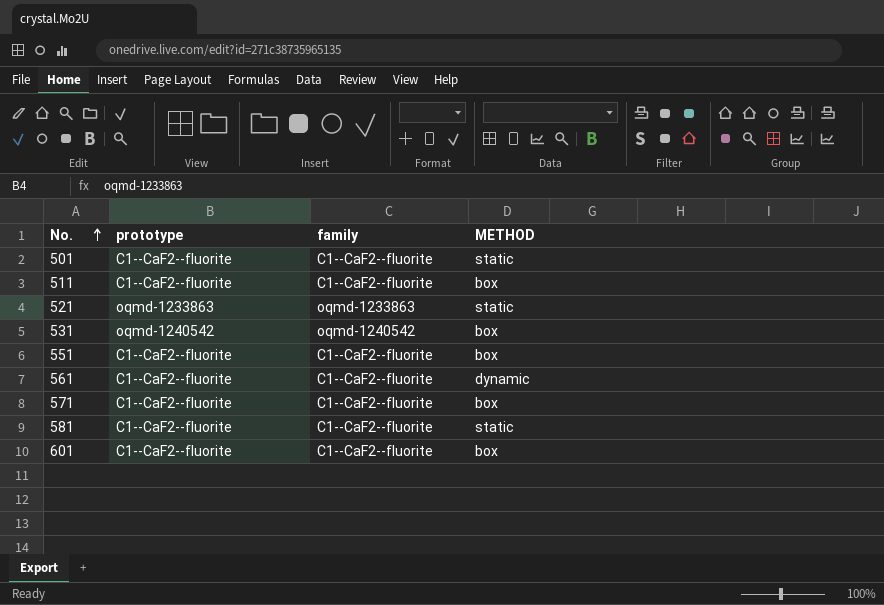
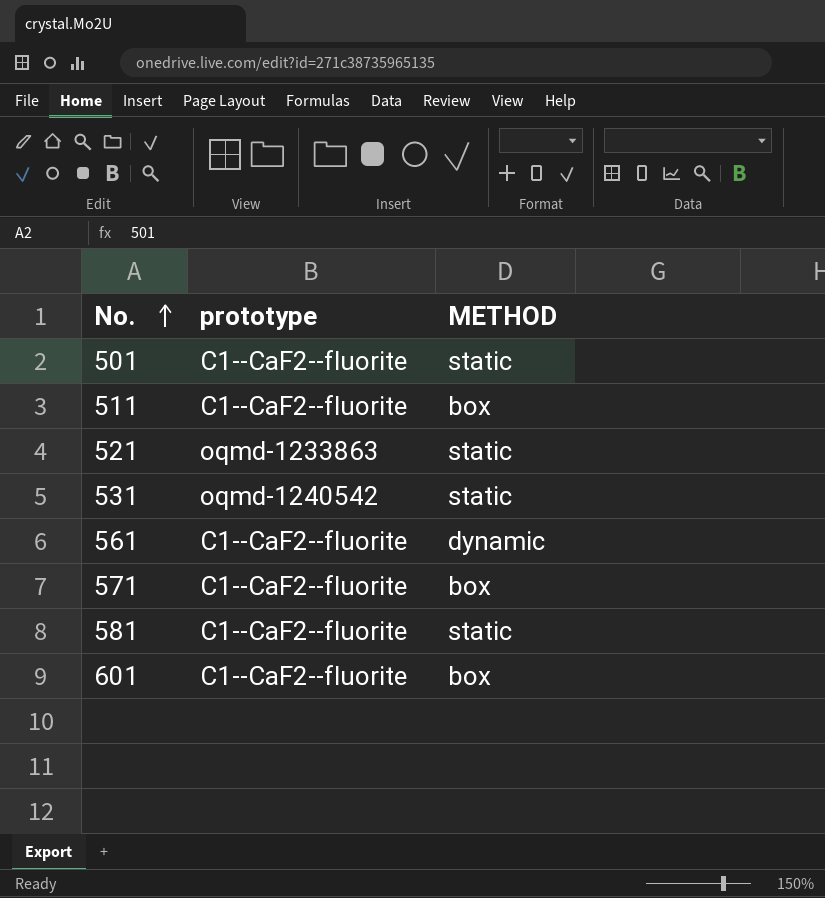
column family | position: 3 -> none
row 551: C1--CaF2--fluorite | C1--CaF2--fluorite | box -> none
531 | METHOD: box -> static

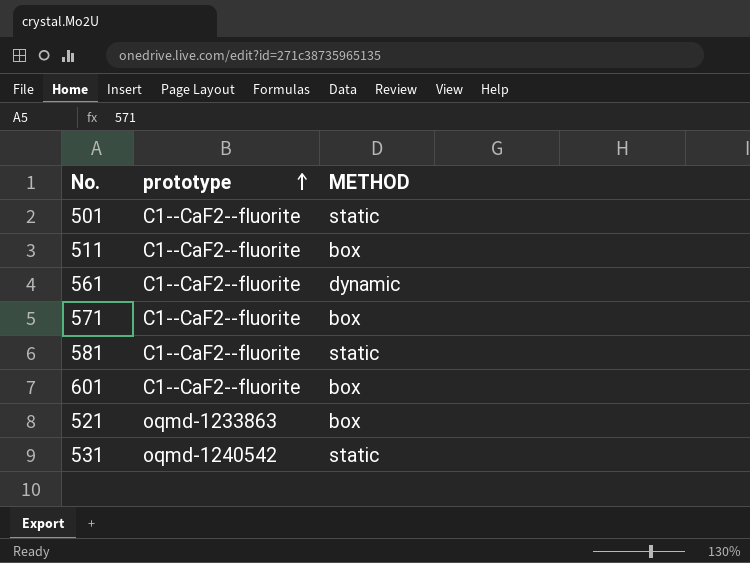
row order: No. ascending -> prototype ascending
521 | METHOD: static -> box

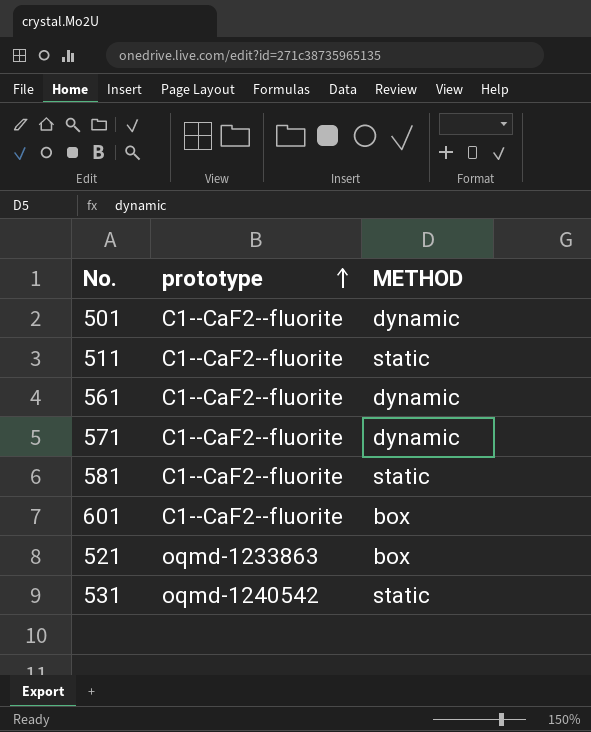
501 | METHOD: static -> dynamic
511 | METHOD: box -> static
571 | METHOD: box -> dynamic

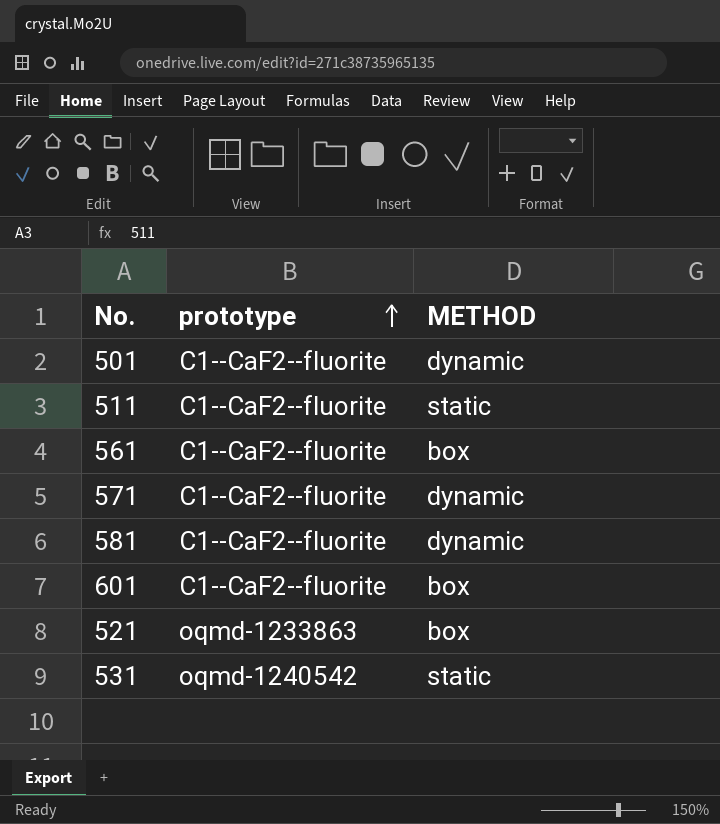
561 | METHOD: dynamic -> box
581 | METHOD: static -> dynamic

